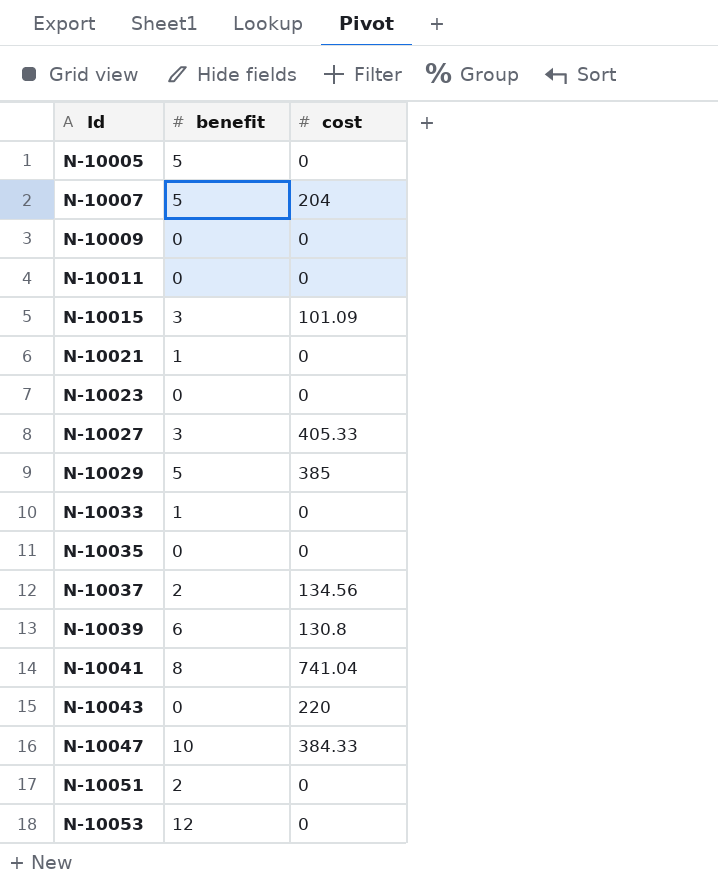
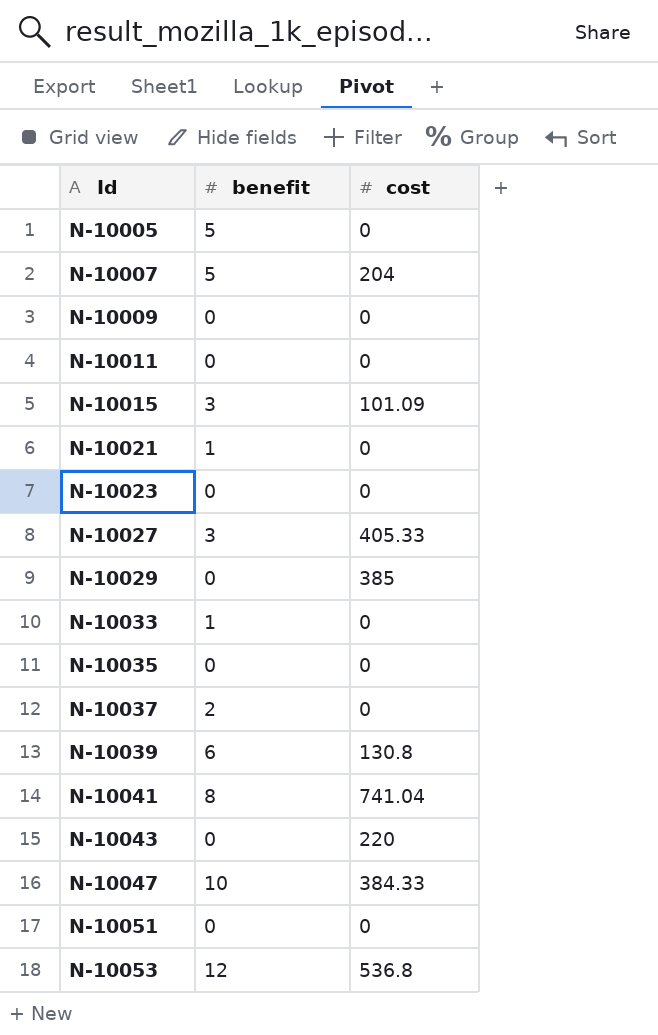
N-10029 | benefit: 5 -> 0
N-10037 | cost: 134.56 -> 0
N-10051 | benefit: 2 -> 0
N-10053 | cost: 0 -> 536.8

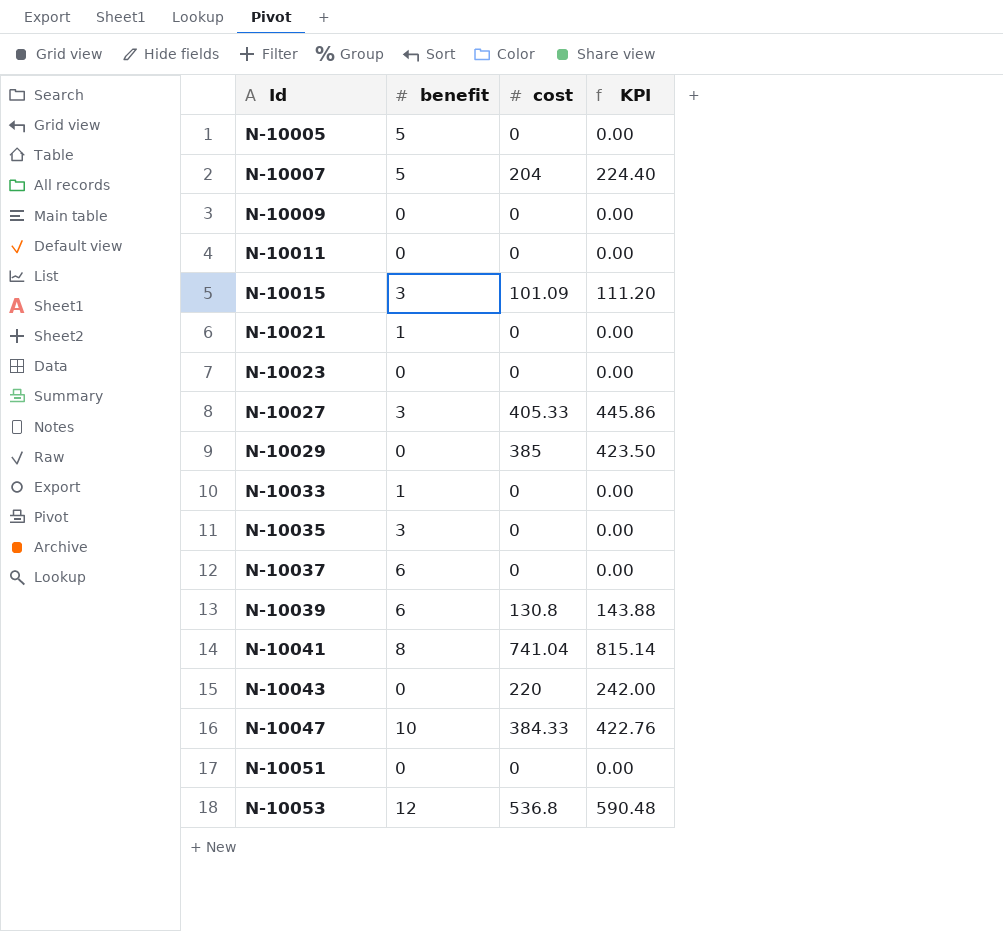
column KPI | formula: none -> [cost] * 1.1
N-10035 | benefit: 0 -> 3
N-10037 | benefit: 2 -> 6

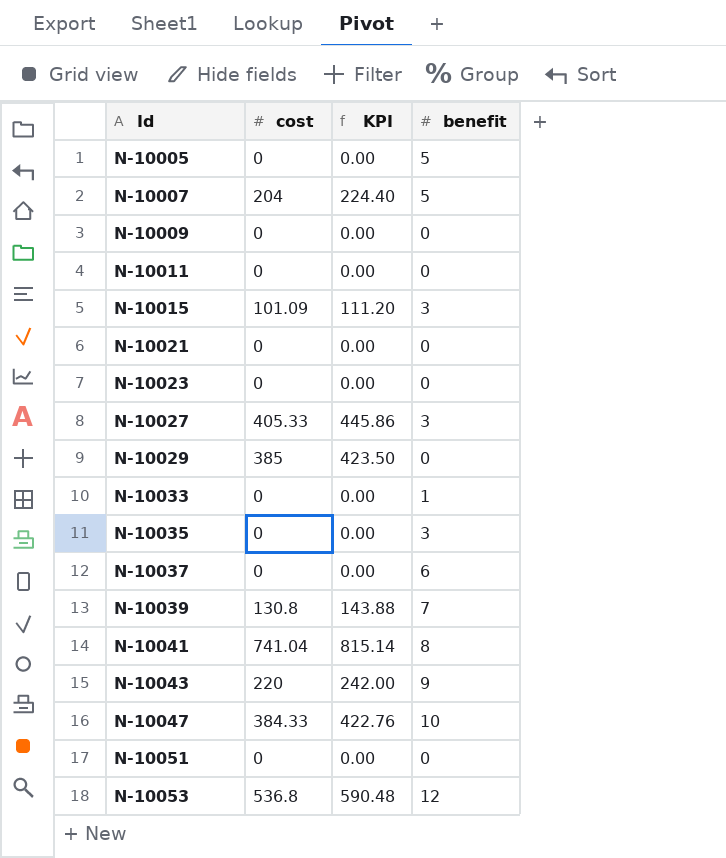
column benefit | position: 2 -> 4
N-10021 | benefit: 1 -> 0
N-10039 | benefit: 6 -> 7
N-10043 | benefit: 0 -> 9

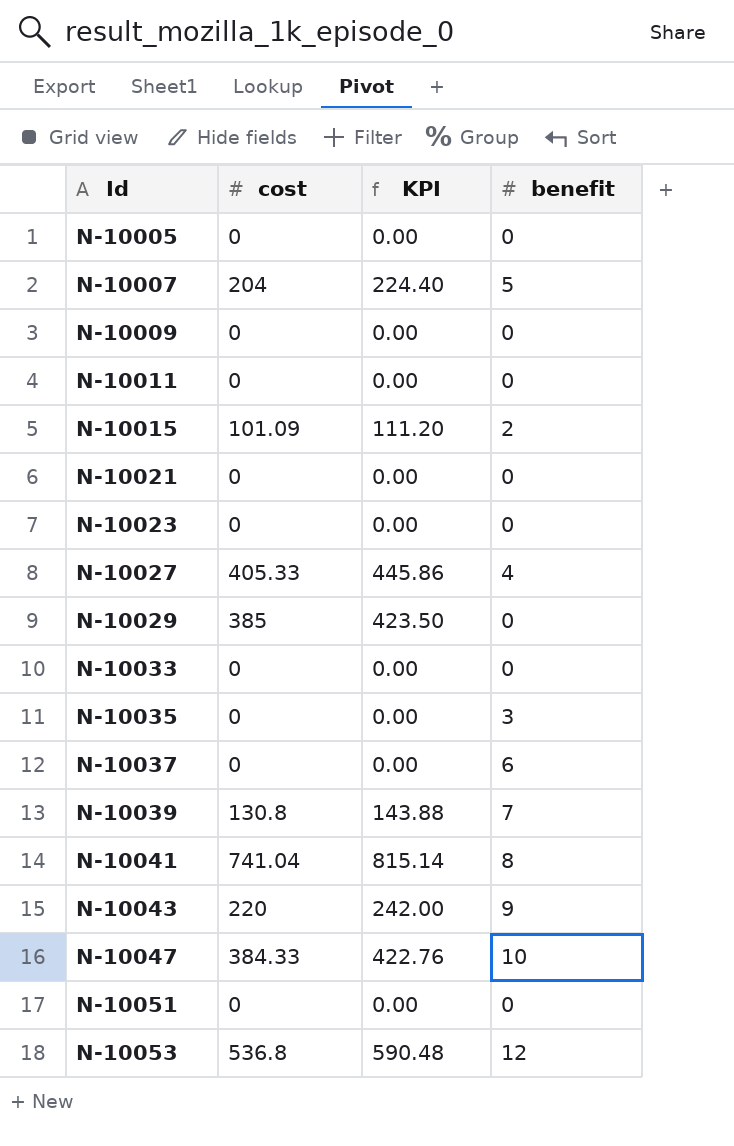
N-10005 | benefit: 5 -> 0
N-10015 | benefit: 3 -> 2
N-10027 | benefit: 3 -> 4
N-10033 | benefit: 1 -> 0

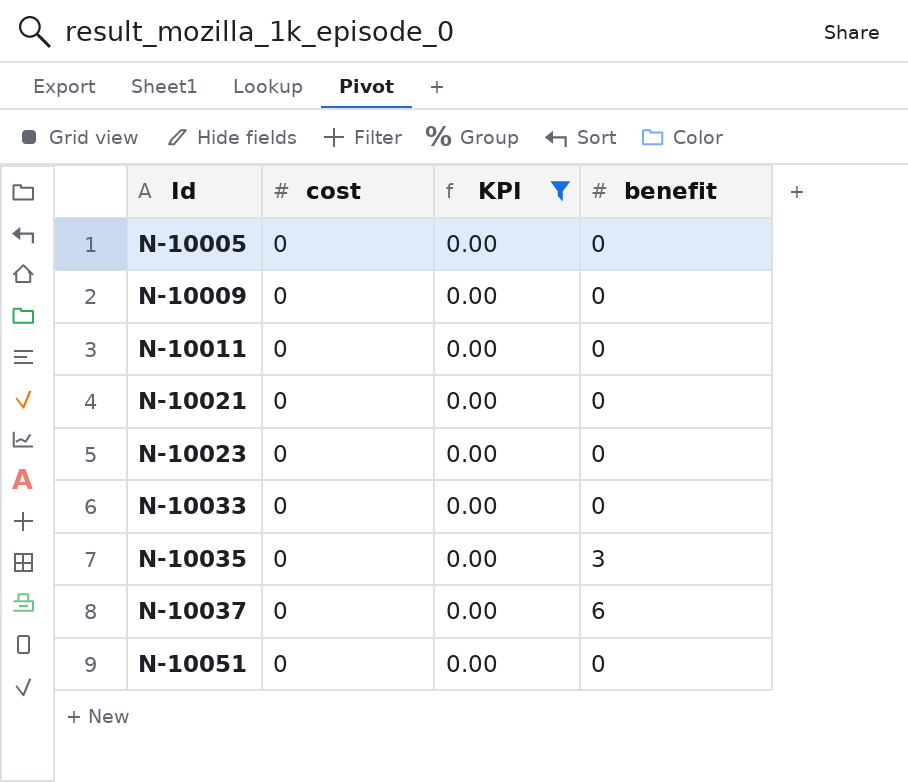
filter: none -> KPI = 0.00

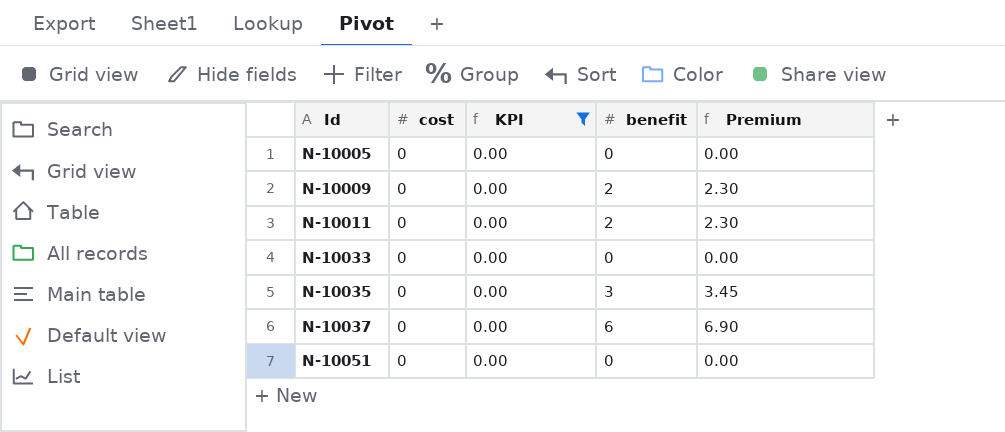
column Premium | formula: none -> [benefit] * 1.15
row N-10021: 0 | 0.00 | 0 -> none
row N-10023: 0 | 0.00 | 0 -> none
N-10009 | benefit: 0 -> 2
N-10011 | benefit: 0 -> 2

